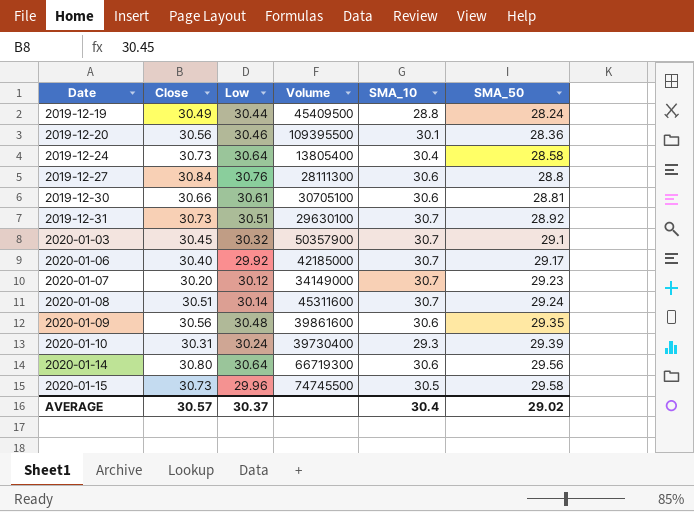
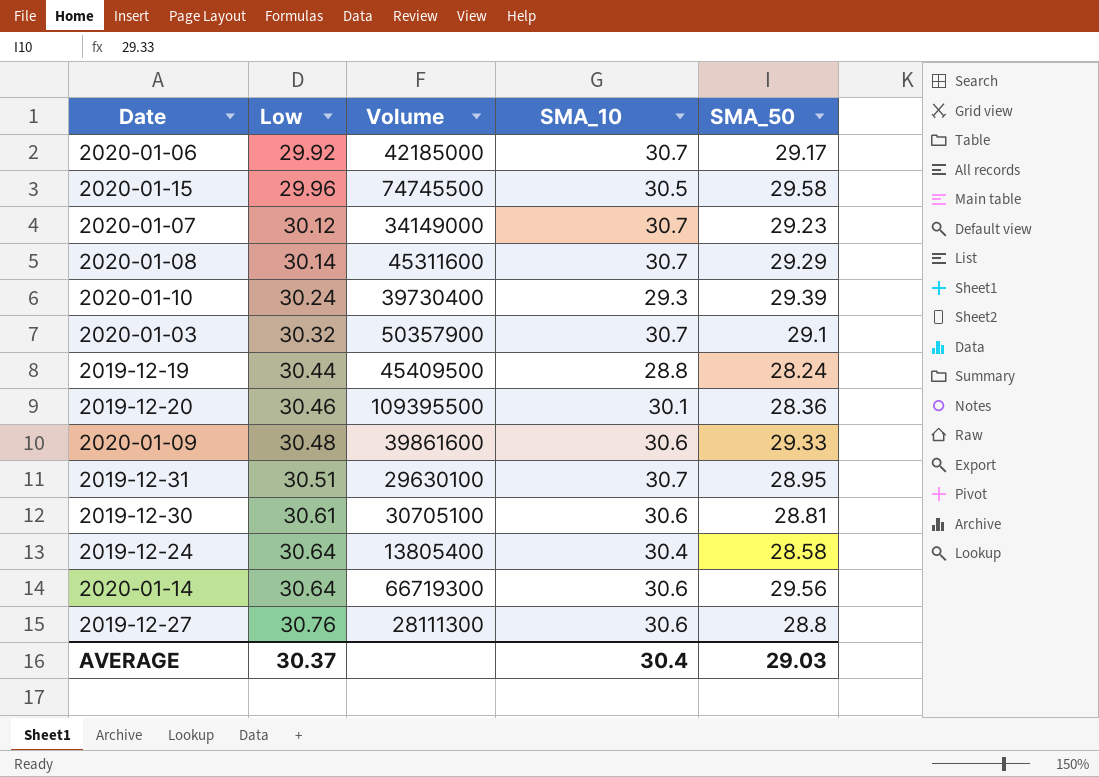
row order: Date ascending -> Low ascending
column Close | position: 2 -> none
2020-01-08 | SMA_50: 29.24 -> 29.29
2020-01-09 | SMA_50: 29.35 -> 29.33
2019-12-31 | SMA_50: 28.92 -> 28.95
AVERAGE | SMA_50: 29.02 -> 29.03

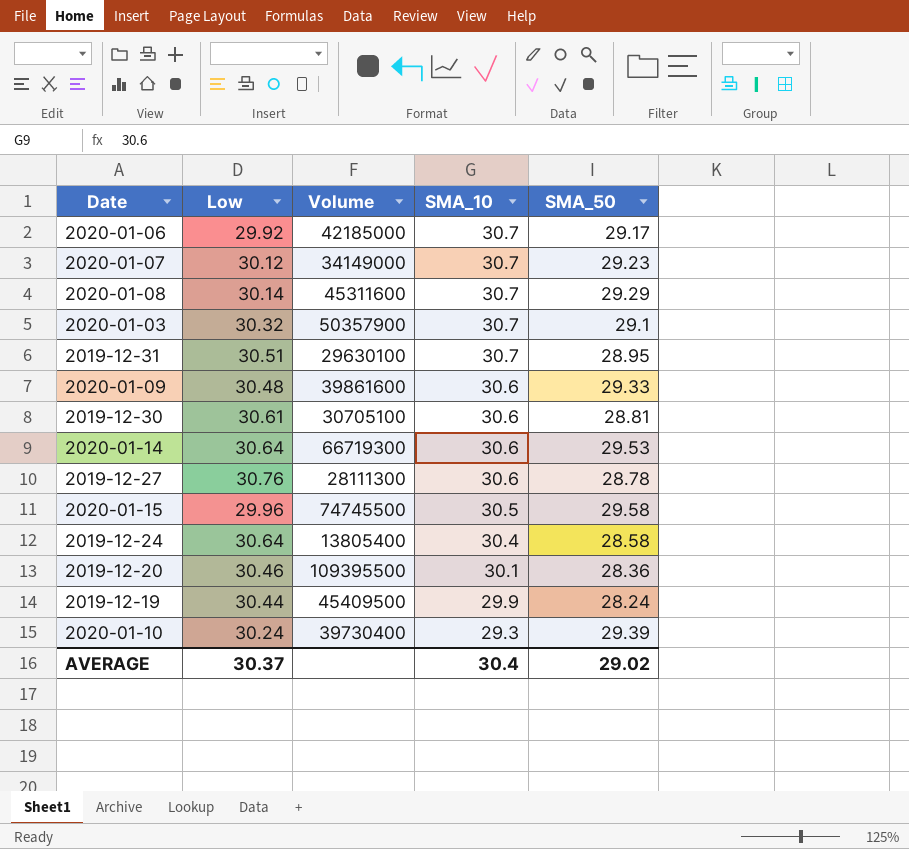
row order: Low ascending -> SMA_10 descending
2020-01-14 | SMA_50: 29.56 -> 29.53
2019-12-27 | SMA_50: 28.8 -> 28.78
2019-12-19 | SMA_10: 28.8 -> 29.9
AVERAGE | SMA_50: 29.03 -> 29.02

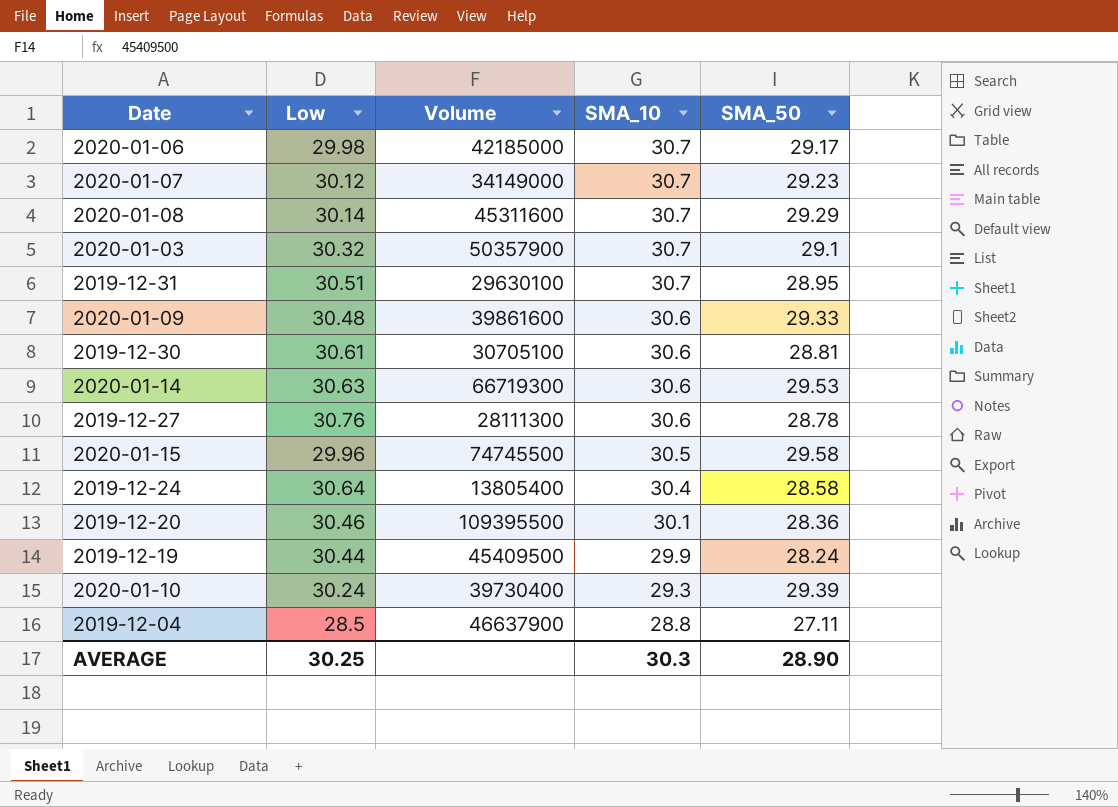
2020-01-06 | Low: 29.92 -> 29.98
2020-01-14 | Low: 30.64 -> 30.63
row 2019-12-04: none -> 28.5 | 46637900 | 28.8 | 27.11
AVERAGE | Low: 30.37 -> 30.25
AVERAGE | SMA_10: 30.4 -> 30.3
AVERAGE | SMA_50: 29.02 -> 28.90

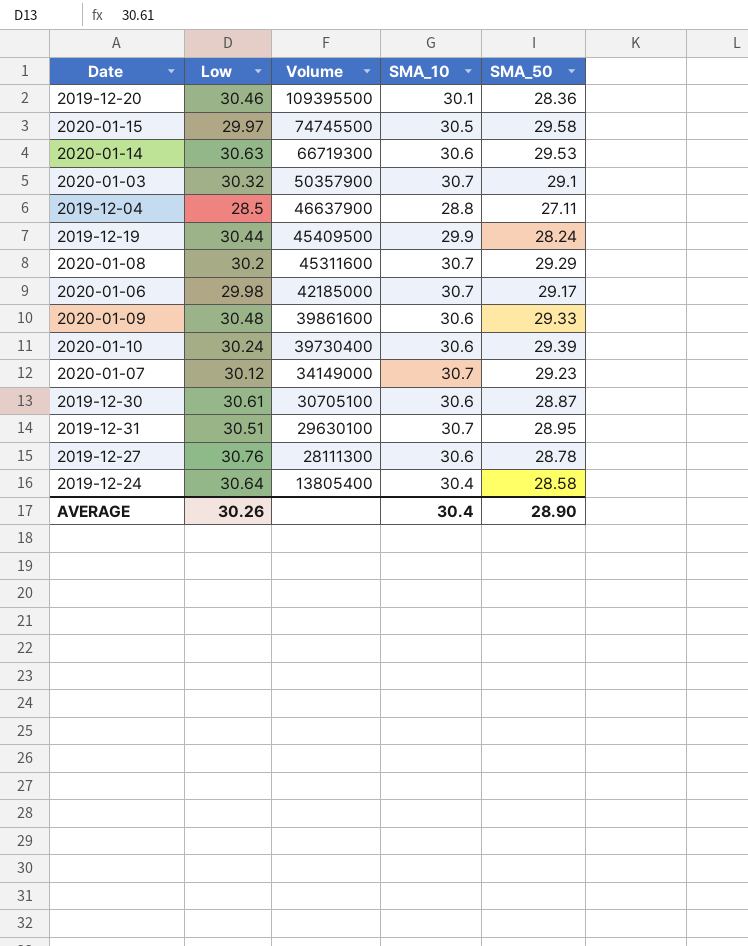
row order: SMA_10 descending -> Volume descending
2020-01-15 | Low: 29.96 -> 29.97
2020-01-08 | Low: 30.14 -> 30.2
2020-01-10 | SMA_10: 29.3 -> 30.6
2019-12-30 | SMA_50: 28.81 -> 28.87
AVERAGE | Low: 30.25 -> 30.26
AVERAGE | SMA_10: 30.3 -> 30.4

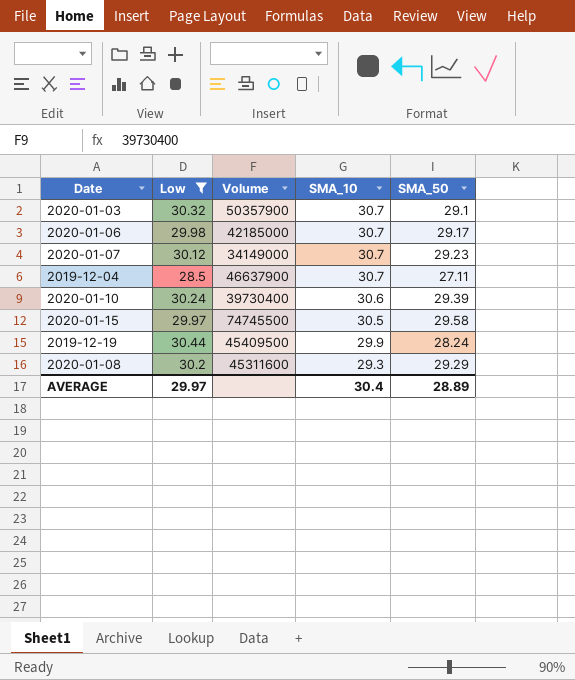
filter: none -> Low <= 30.44
row order: Volume descending -> SMA_10 descending
2019-12-04 | SMA_10: 28.8 -> 30.7
2020-01-08 | SMA_10: 30.7 -> 29.3
AVERAGE | Low: 30.26 -> 29.97
AVERAGE | SMA_50: 28.90 -> 28.89

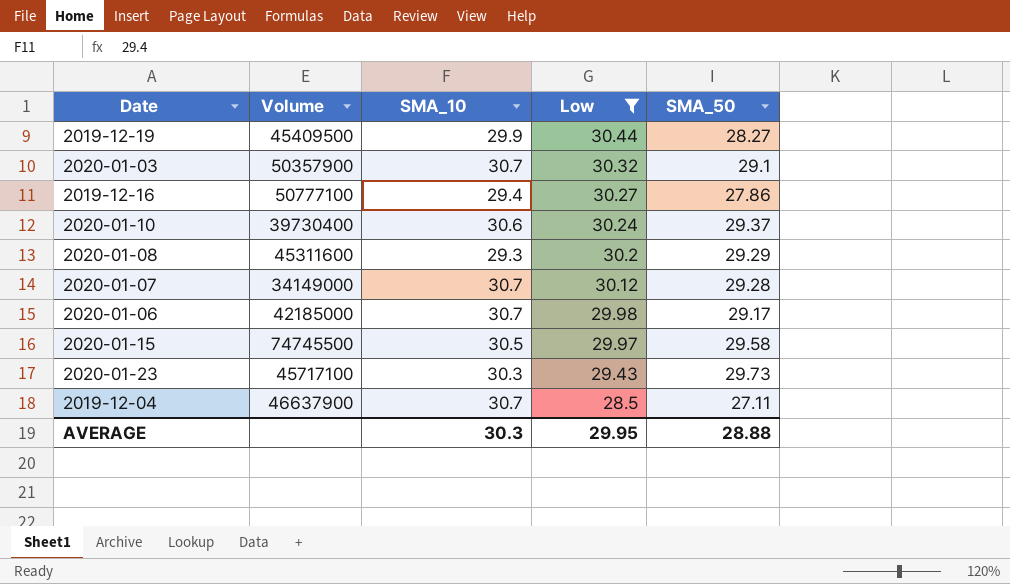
row order: SMA_10 descending -> Low descending
column Low | position: 2 -> 4
2019-12-19 | SMA_50: 28.24 -> 28.27
row 2019-12-16: none -> 50777100 | 29.4 | 30.27 | 27.86
2020-01-10 | SMA_50: 29.39 -> 29.37
2020-01-07 | SMA_50: 29.23 -> 29.28
row 2020-01-23: none -> 45717100 | 30.3 | 29.43 | 29.73
AVERAGE | SMA_10: 30.4 -> 30.3
AVERAGE | Low: 29.97 -> 29.95
AVERAGE | SMA_50: 28.89 -> 28.88

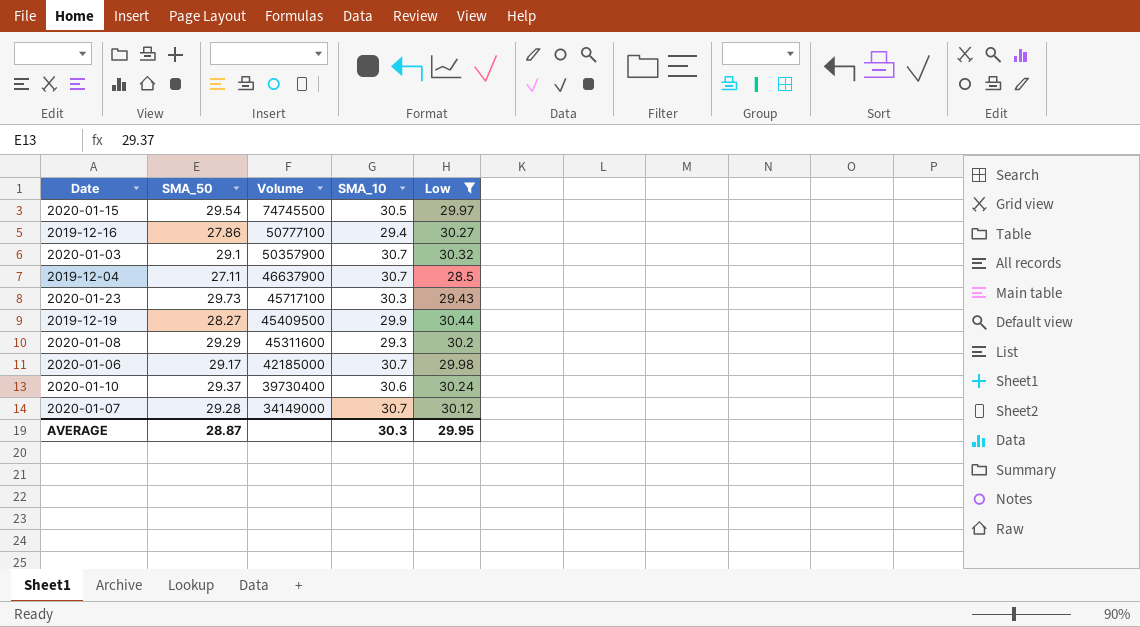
row order: Low descending -> Volume descending
column SMA_50 | position: 5 -> 2
2020-01-15 | SMA_50: 29.58 -> 29.54
AVERAGE | SMA_50: 28.88 -> 28.87

